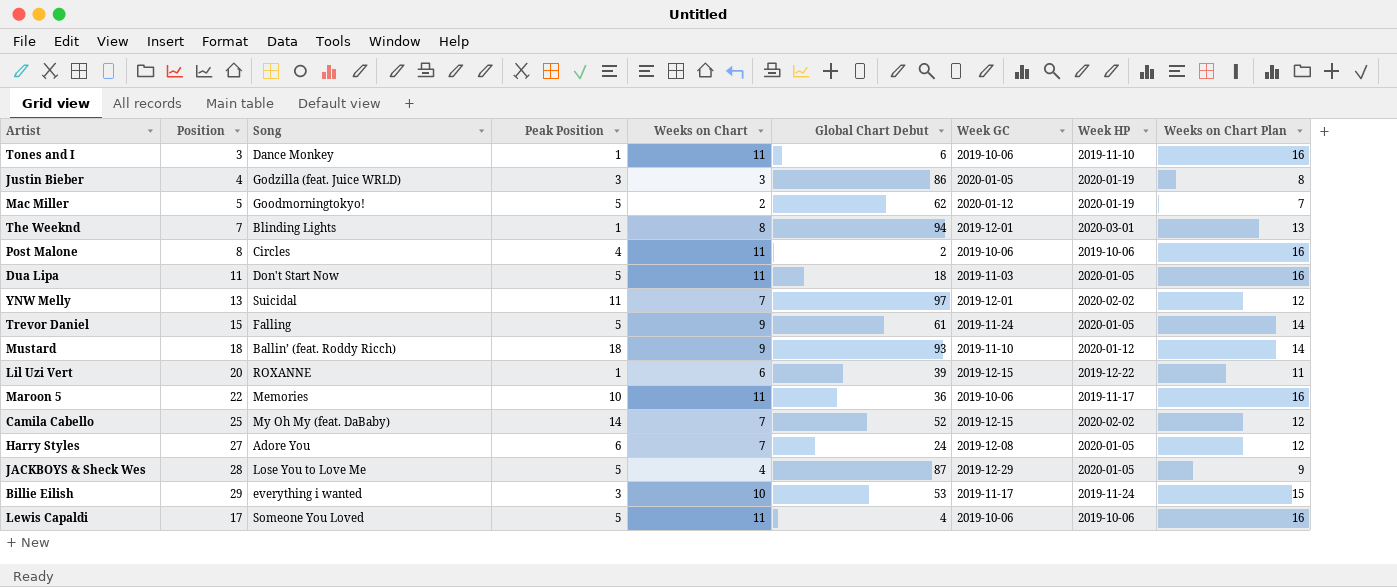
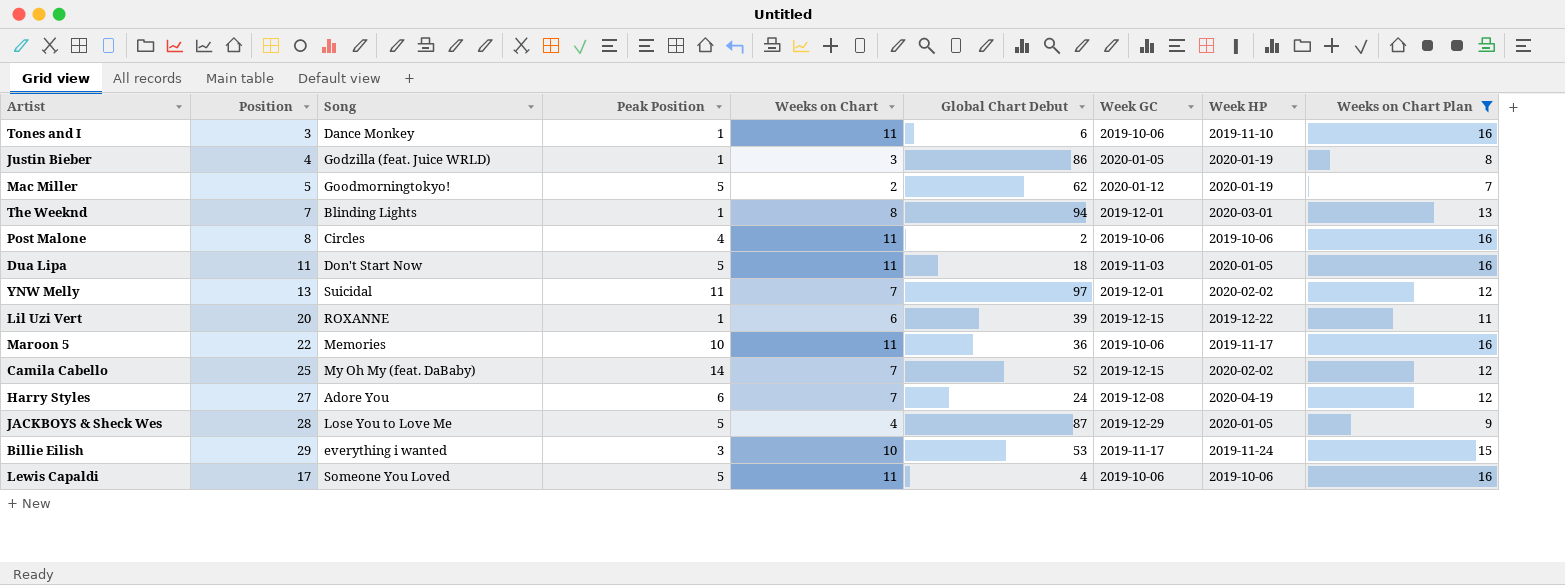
filter: none -> Weeks on Chart Plan != 14
Justin Bieber | Peak Position: 3 -> 1
Harry Styles | Week HP: 2020-01-05 -> 2020-04-19

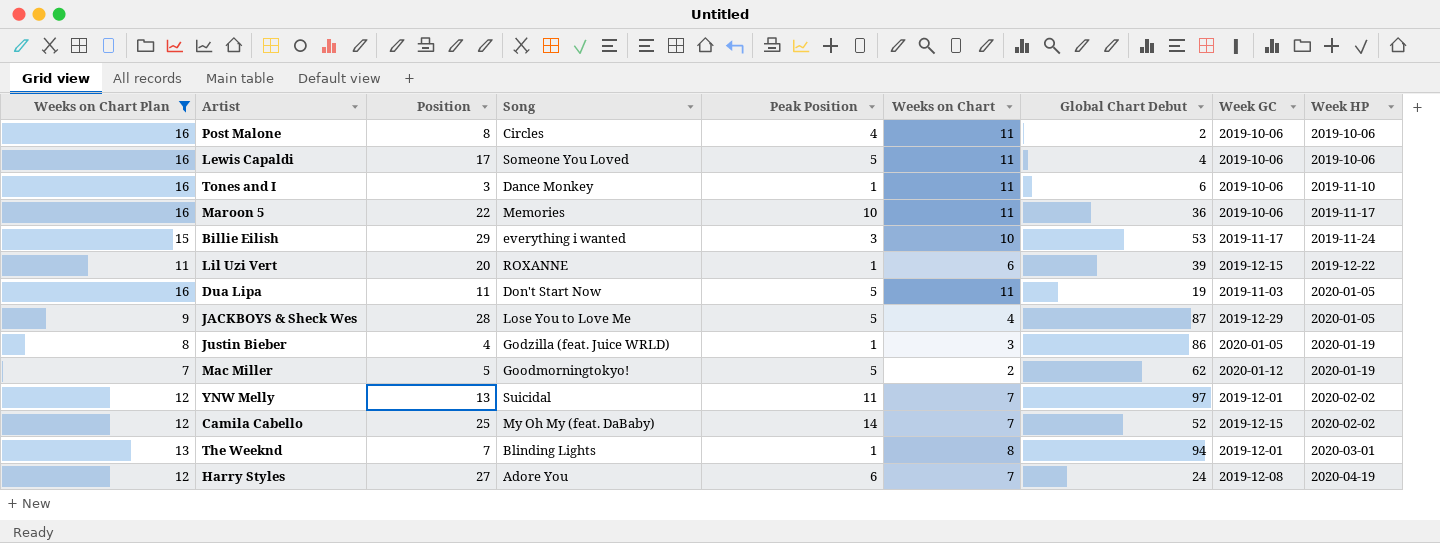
row order: none -> Week HP ascending
column Weeks on Chart Plan | position: 9 -> 1
Dua Lipa | Global Chart Debut: 18 -> 19

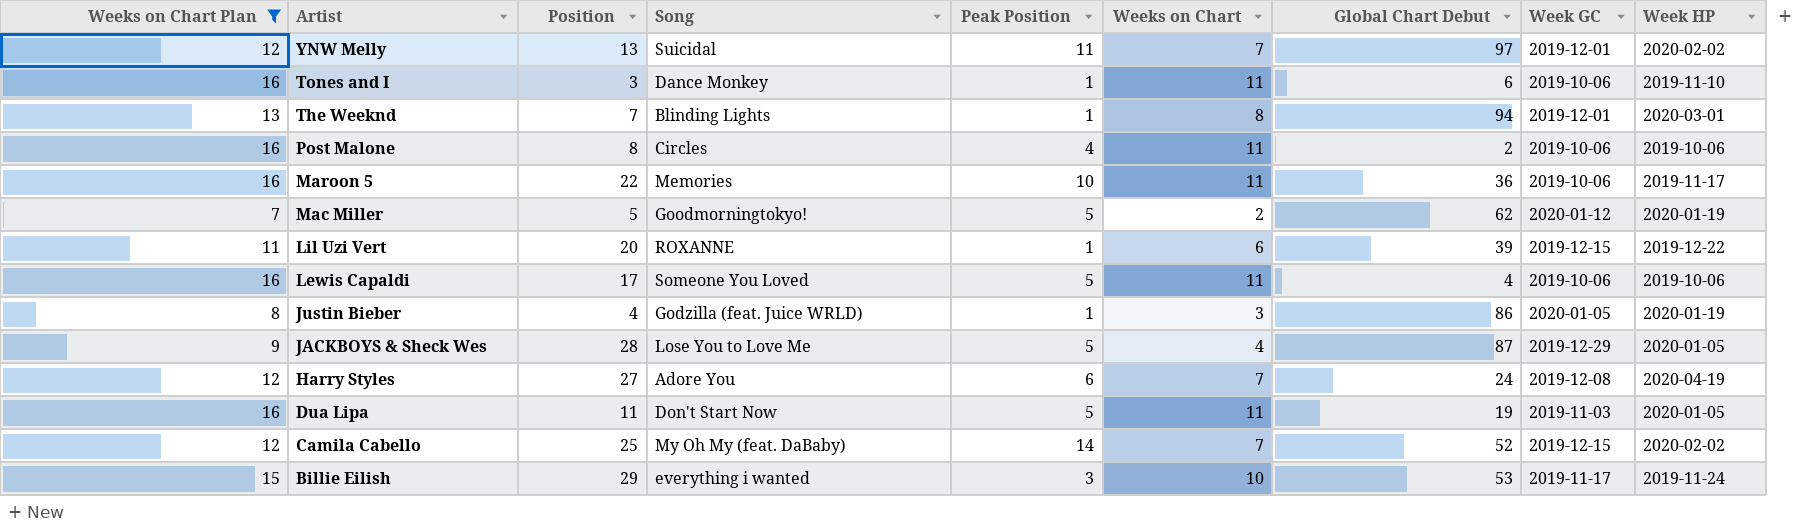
row order: Week HP ascending -> Artist descending

